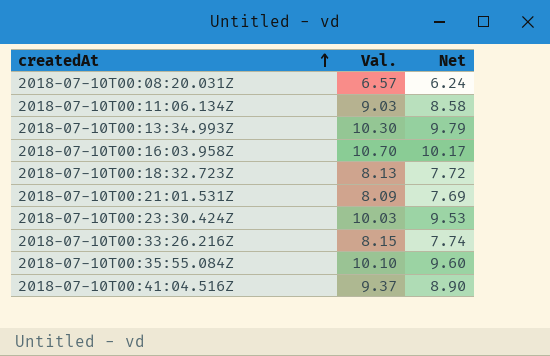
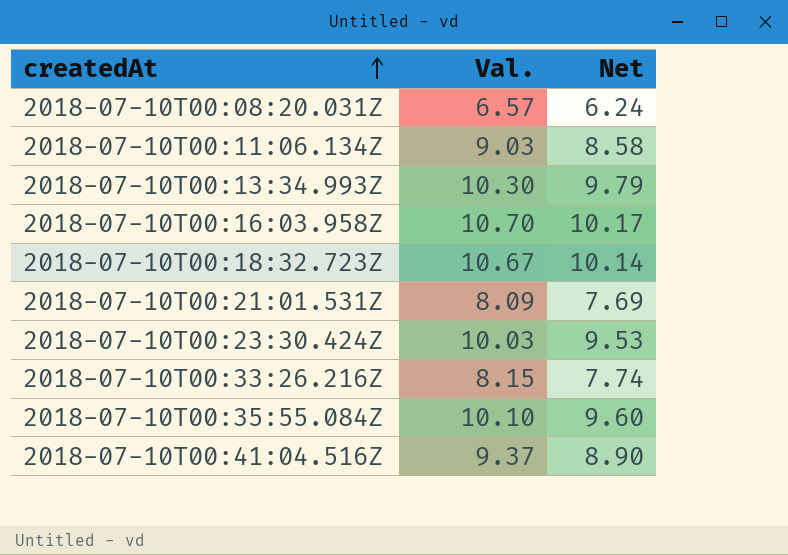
2018-07-10T00:18:32.723Z | Val.: 8.13 -> 10.67
2018-07-10T00:18:32.723Z | Net: 7.72 -> 10.14

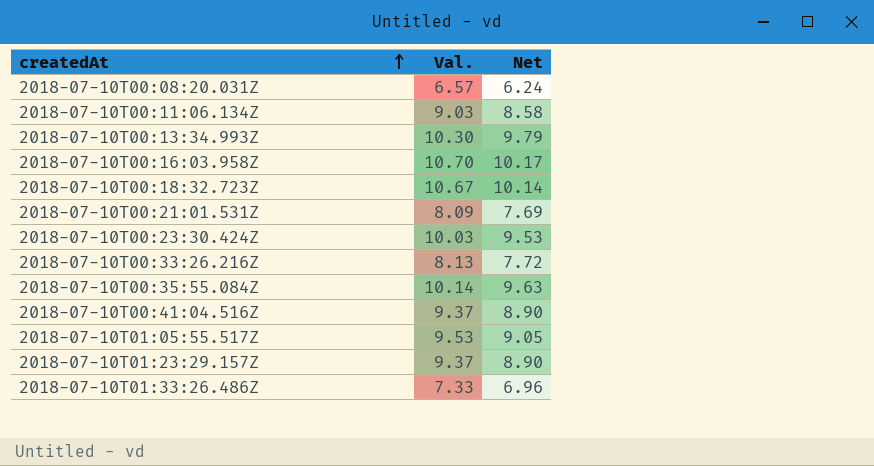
2018-07-10T00:33:26.216Z | Val.: 8.15 -> 8.13
2018-07-10T00:33:26.216Z | Net: 7.74 -> 7.72
2018-07-10T00:35:55.084Z | Val.: 10.10 -> 10.14
2018-07-10T00:35:55.084Z | Net: 9.60 -> 9.63
row 2018-07-10T01:05:55.517Z: none -> 9.53 | 9.05
row 2018-07-10T01:23:29.157Z: none -> 9.37 | 8.90
row 2018-07-10T01:33:26.486Z: none -> 7.33 | 6.96

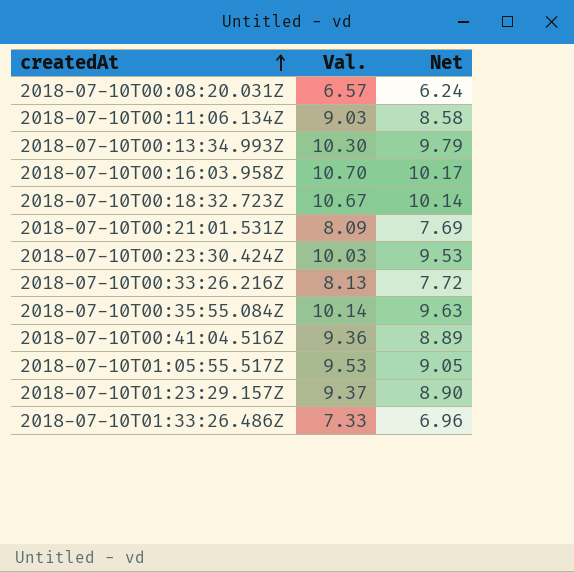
2018-07-10T00:41:04.516Z | Val.: 9.37 -> 9.36
2018-07-10T00:41:04.516Z | Net: 8.90 -> 8.89

